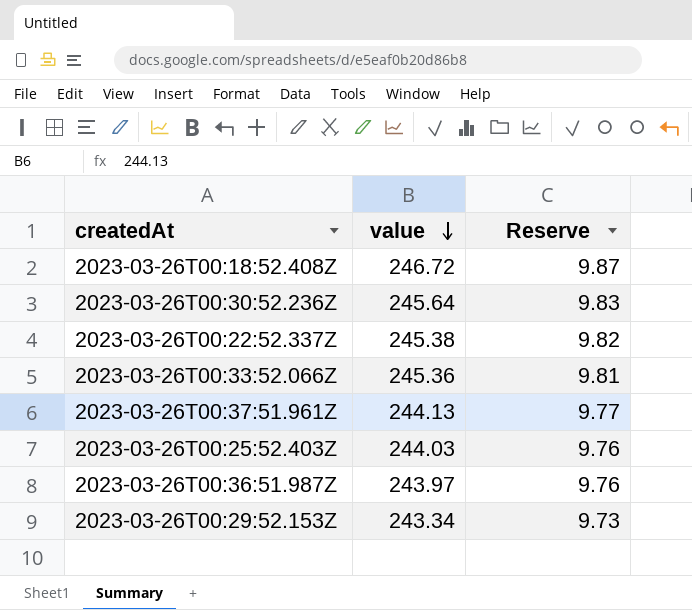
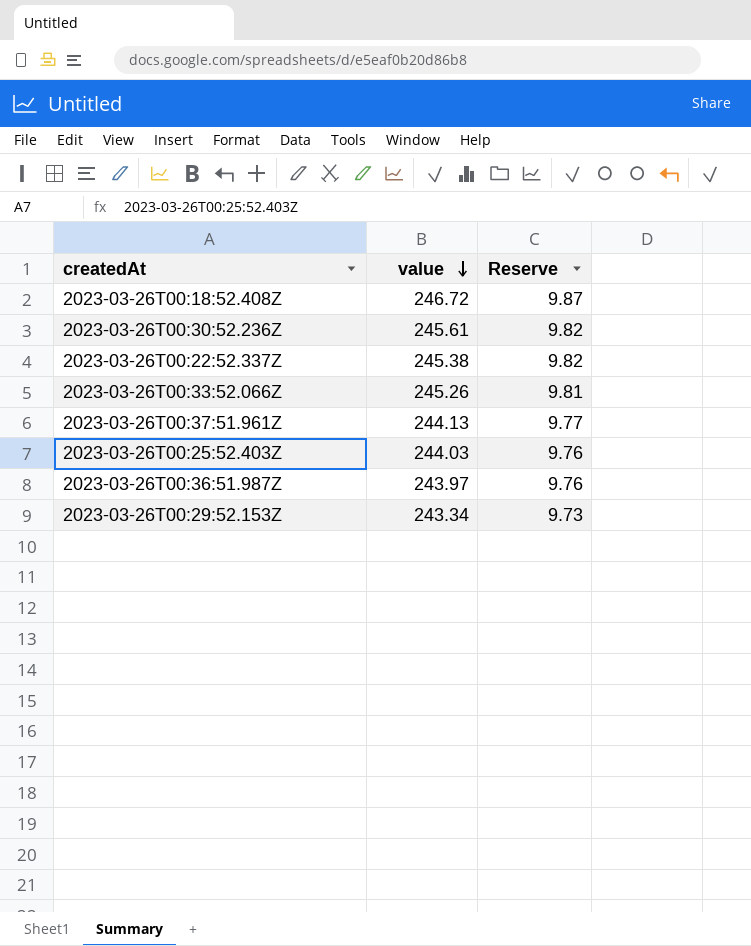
2023-03-26T00:30:52.236Z | value: 245.64 -> 245.61
2023-03-26T00:30:52.236Z | Reserve: 9.83 -> 9.82
2023-03-26T00:33:52.066Z | value: 245.36 -> 245.26

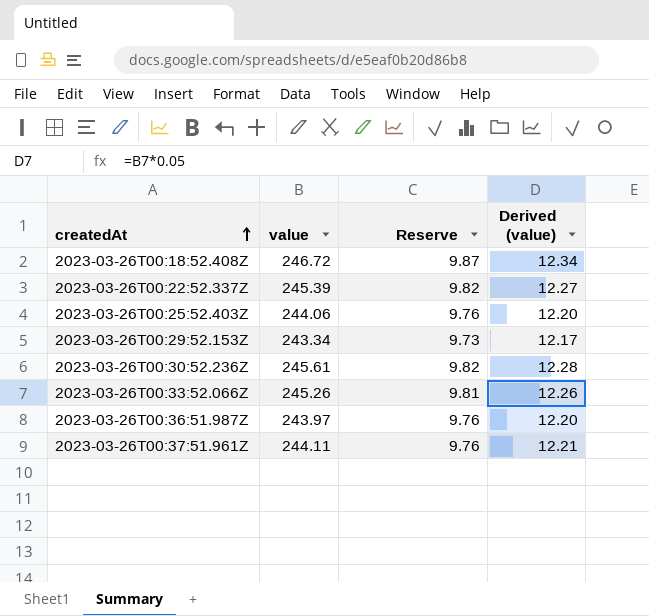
row order: value descending -> createdAt ascending
column Derived (value) | formula: none -> [value] * 0.05
2023-03-26T00:22:52.337Z | value: 245.38 -> 245.39
2023-03-26T00:25:52.403Z | value: 244.03 -> 244.06
2023-03-26T00:37:51.961Z | value: 244.13 -> 244.11
2023-03-26T00:37:51.961Z | Reserve: 9.77 -> 9.76

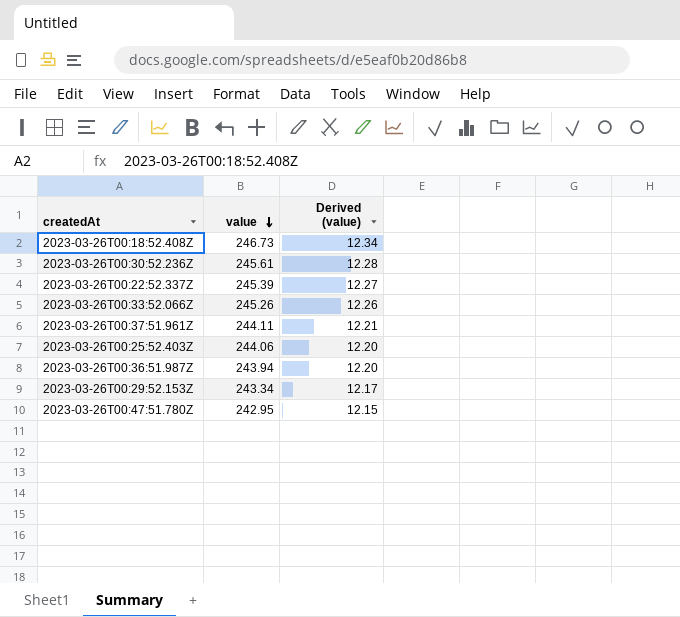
row order: createdAt ascending -> value descending
column Reserve | formula: [value] * 0.04 -> none
2023-03-26T00:18:52.408Z | value: 246.72 -> 246.73
2023-03-26T00:36:51.987Z | value: 243.97 -> 243.94
row 2023-03-26T00:47:51.780Z: none -> 242.95 | 12.15

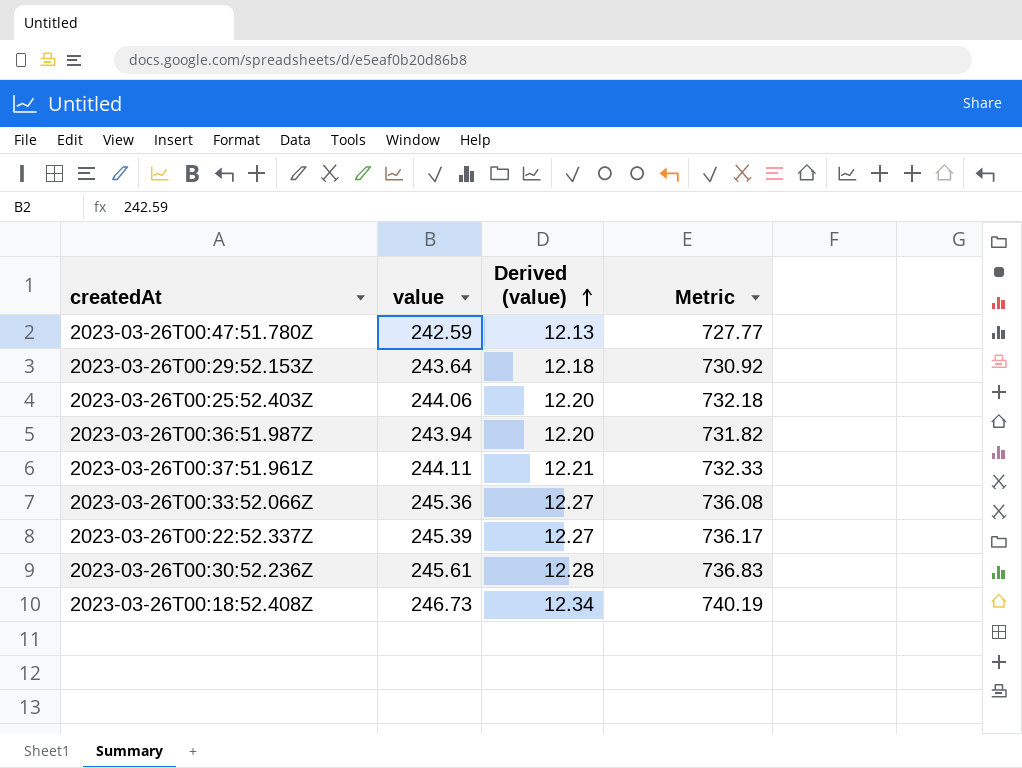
row order: value descending -> Derived (value) ascending
column Metric | formula: none -> [value] * 3
2023-03-26T00:47:51.780Z | value: 242.95 -> 242.59
2023-03-26T00:47:51.780Z | Derived (value): 12.15 -> 12.13
2023-03-26T00:29:52.153Z | value: 243.34 -> 243.64
2023-03-26T00:29:52.153Z | Derived (value): 12.17 -> 12.18
2023-03-26T00:33:52.066Z | value: 245.26 -> 245.36
2023-03-26T00:33:52.066Z | Derived (value): 12.26 -> 12.27

